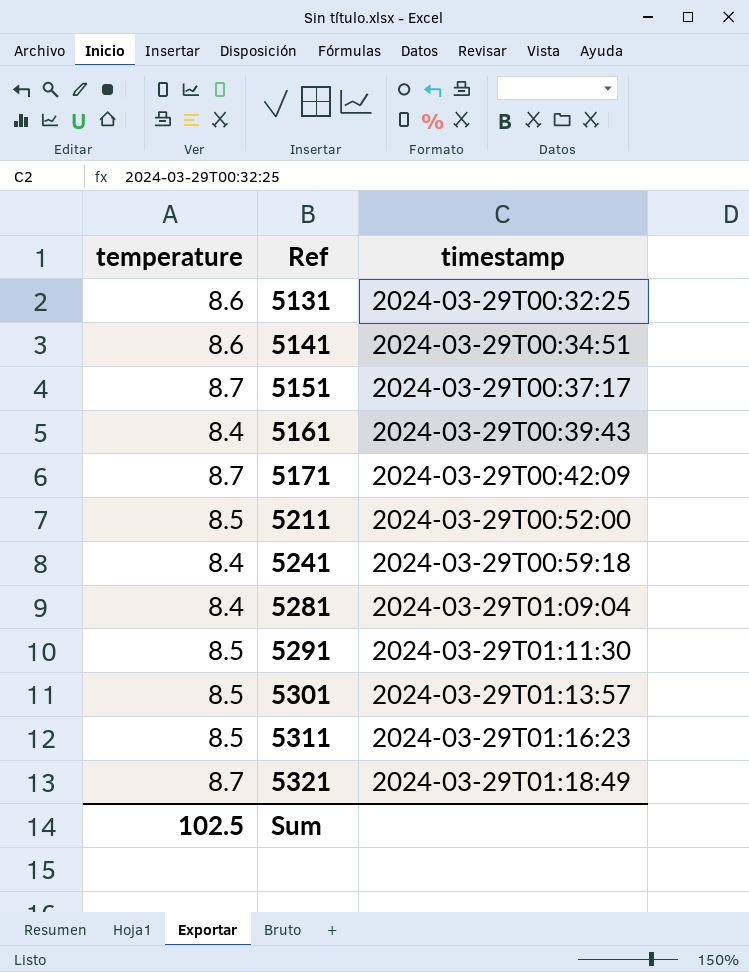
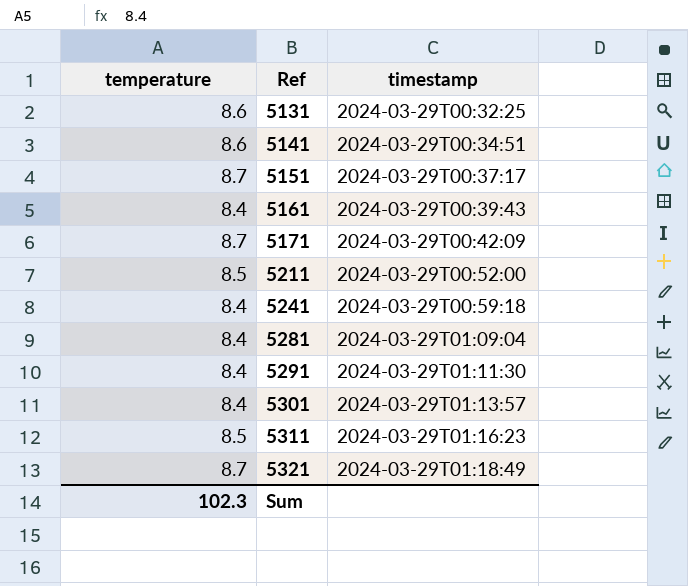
5291 | temperature: 8.5 -> 8.4
5301 | temperature: 8.5 -> 8.4
Sum | temperature: 102.5 -> 102.3

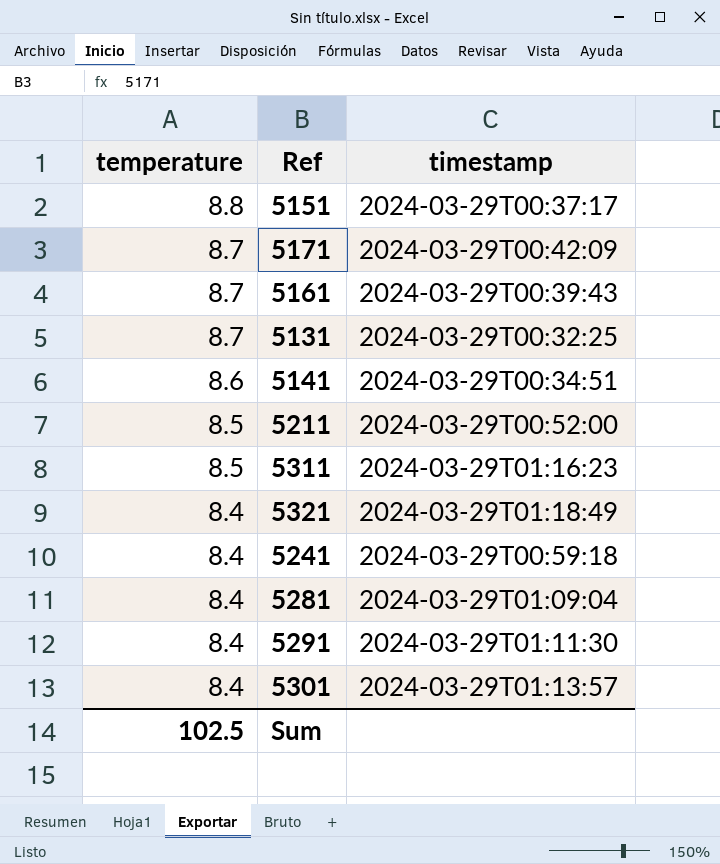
row order: Ref ascending -> temperature descending
5151 | temperature: 8.7 -> 8.8
5161 | temperature: 8.4 -> 8.7
5131 | temperature: 8.6 -> 8.7
5321 | temperature: 8.7 -> 8.4
Sum | temperature: 102.3 -> 102.5

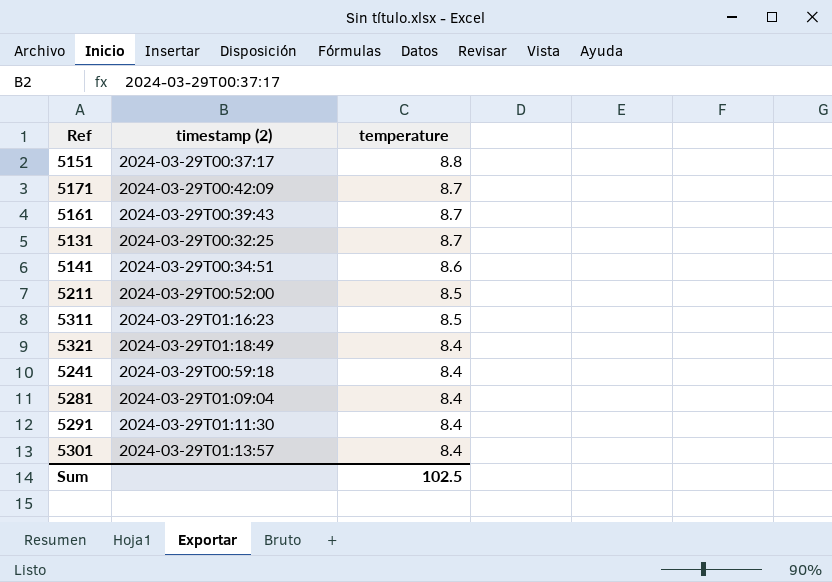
column name: timestamp -> timestamp (2)
column temperature | position: 1 -> 3

